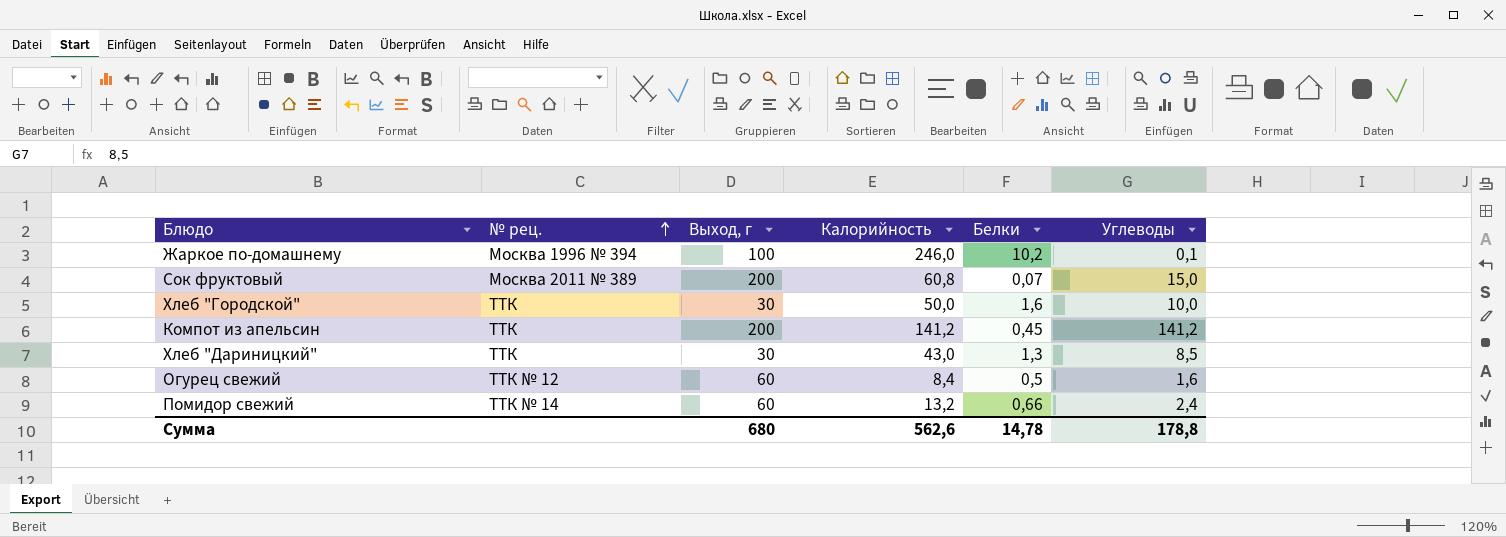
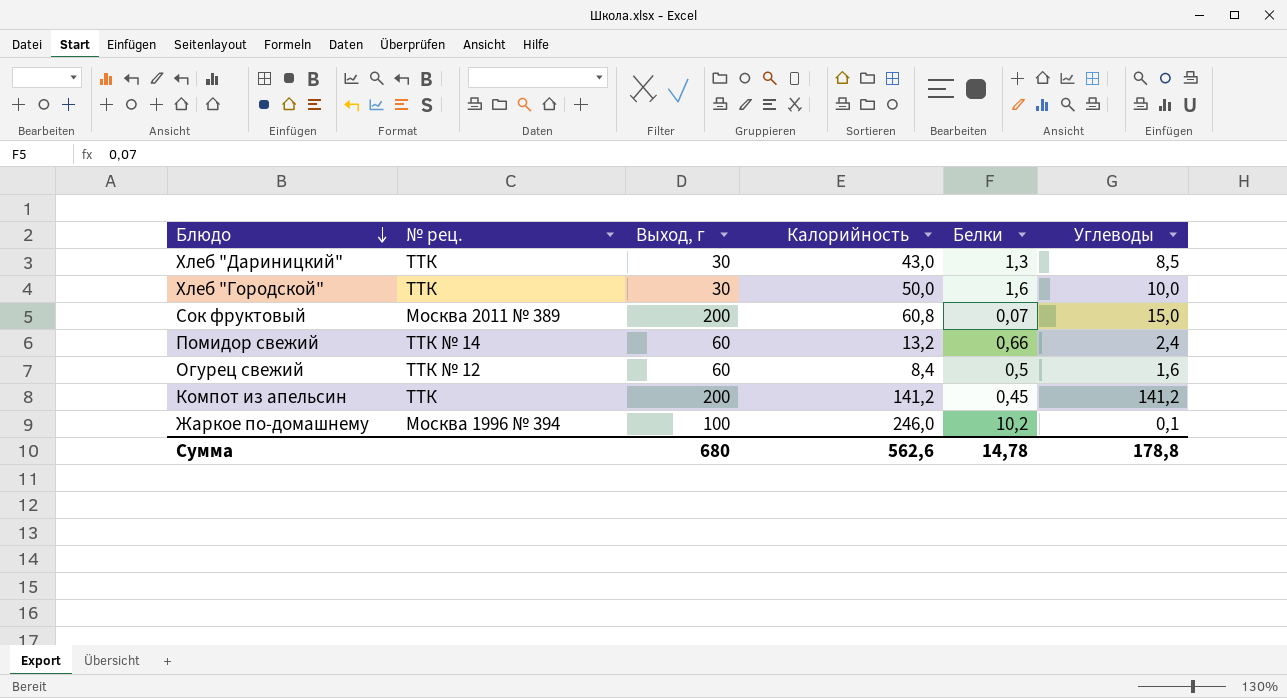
row order: № рец. ascending -> Блюдо descending

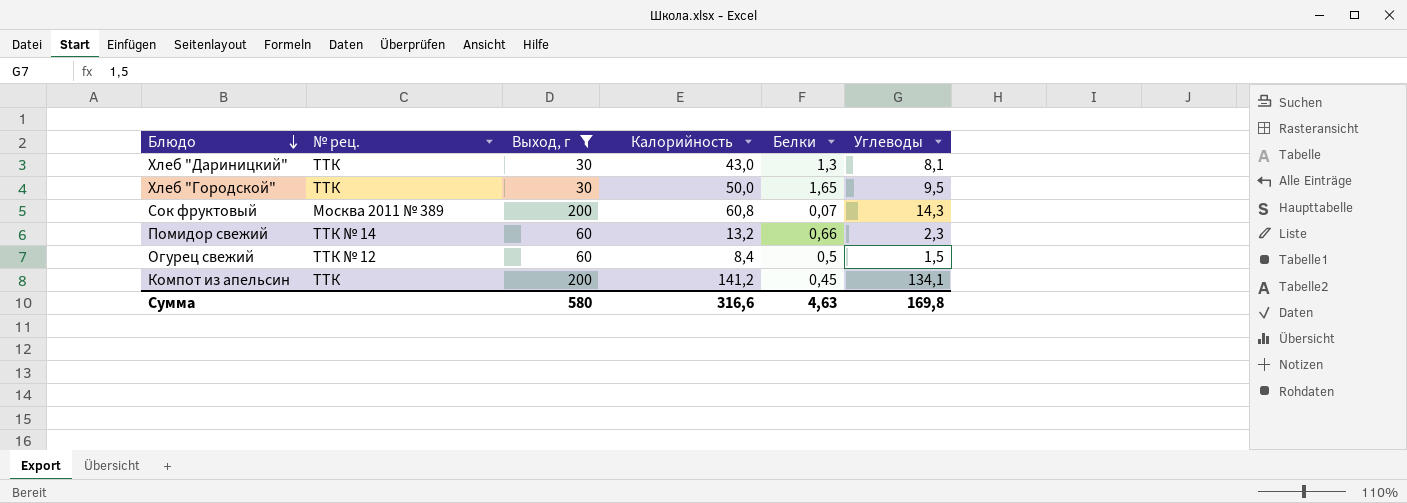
filter: none -> Выход, г != 100
Хлеб "Дариницкий" | Углеводы: 8,5 -> 8,1
Хлеб "Городской" | Белки: 1,6 -> 1,65
Хлеб "Городской" | Углеводы: 10,0 -> 9,5
Сок фруктовый | Углеводы: 15,0 -> 14,3
Помидор свежий | Углеводы: 2,4 -> 2,3
Огурец свежий | Углеводы: 1,6 -> 1,5
Компот из апельсин | Углеводы: 141,2 -> 134,1
Сумма | Выход, г: 680 -> 580
Сумма | Калорийность: 562,6 -> 316,6
Сумма | Белки: 14,78 -> 4,63
Сумма | Углеводы: 178,8 -> 169,8

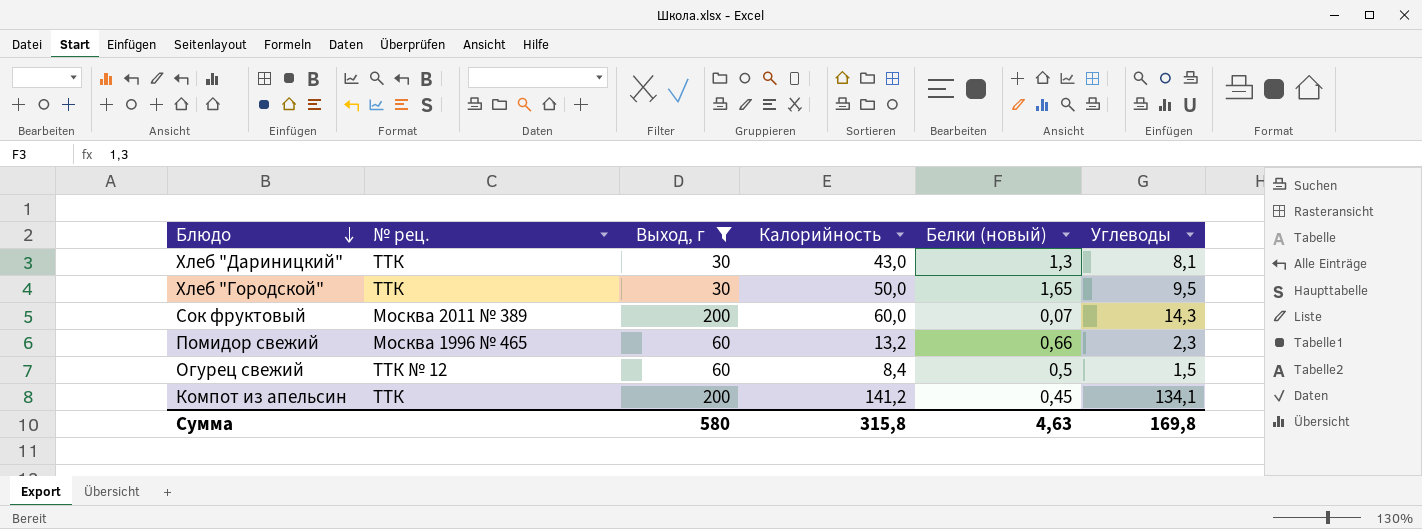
column name: Белки -> Белки (новый)
Сок фруктовый | Калорийность: 60,8 -> 60,0
Помидор свежий | № рец.: ТТК № 14 -> Москва 1996 № 465
Сумма | Калорийность: 316,6 -> 315,8

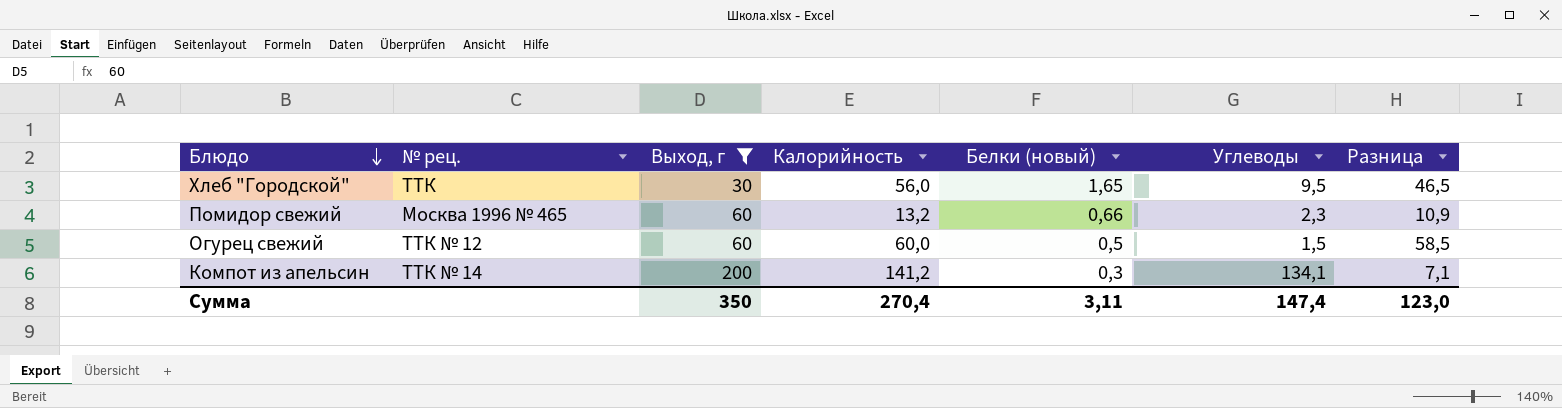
column Разница | formula: none -> [Калорийность] - [Углеводы]
row Хлеб "Дариницкий": ТТК | 30 | 43,0 | 1,3 | 8,1 -> none
row Сок фруктовый: Москва 2011 № 389 | 200 | 60,0 | 0,07 | 14,3 -> none
Хлеб "Городской" | Калорийность: 50,0 -> 56,0
Огурец свежий | Калорийность: 8,4 -> 60,0
Компот из апельсин | № рец.: ТТК -> ТТК № 14
Компот из апельсин | Белки (новый): 0,45 -> 0,3
Сумма | Выход, г: 580 -> 350
Сумма | Калорийность: 315,8 -> 270,4
Сумма | Белки (новый): 4,63 -> 3,11
Сумма | Углеводы: 169,8 -> 147,4

